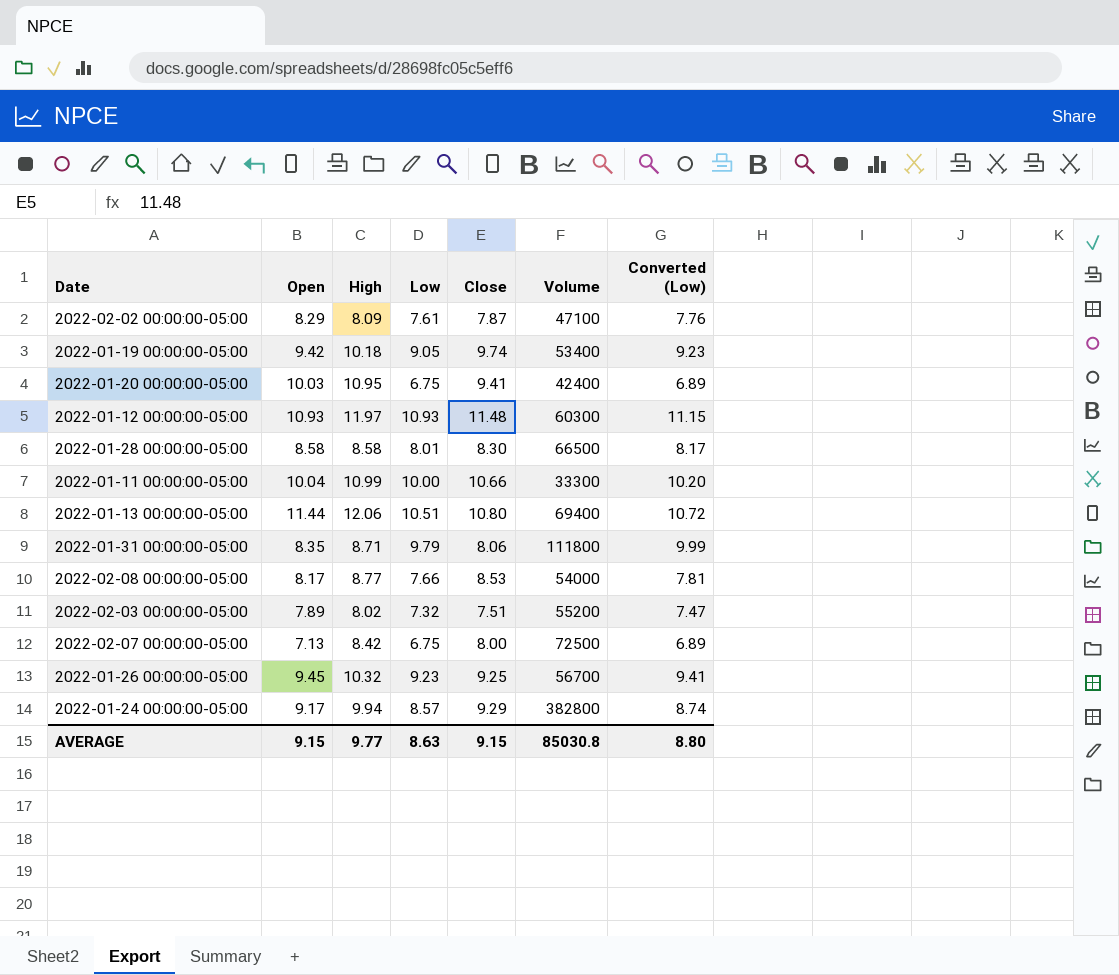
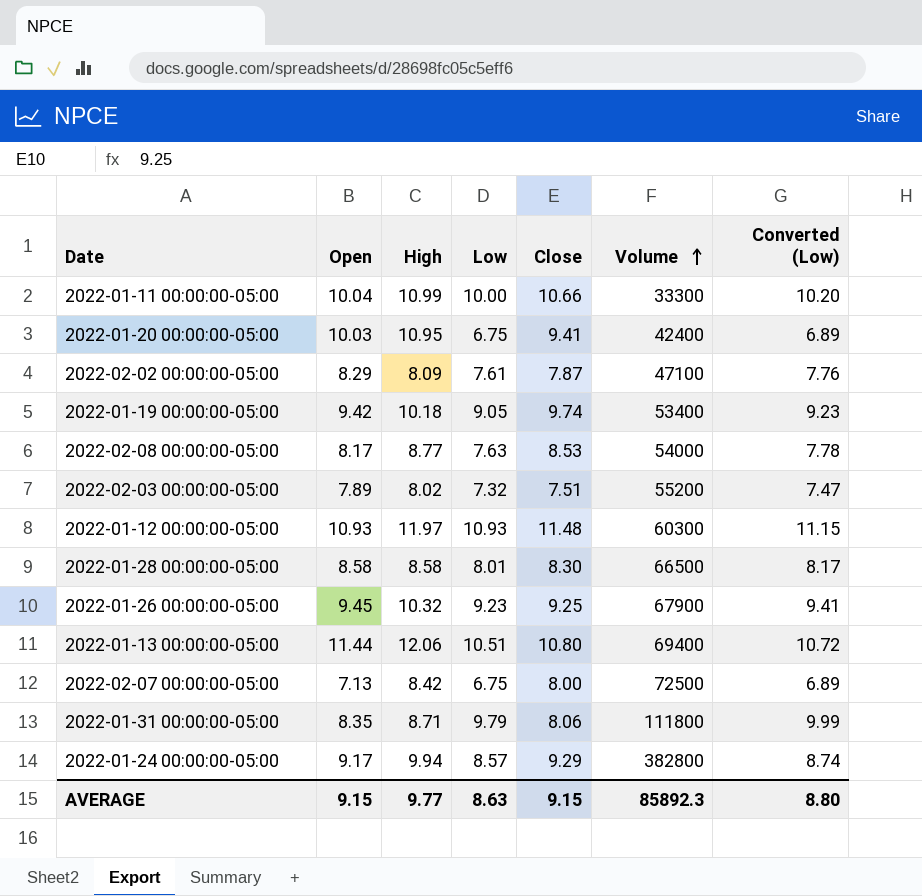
row order: none -> Volume ascending
2022-02-08 00:00:00-05:00 | Low: 7.66 -> 7.63
2022-02-08 00:00:00-05:00 | Converted (Low): 7.81 -> 7.78
2022-01-26 00:00:00-05:00 | Volume: 56700 -> 67900
AVERAGE | Volume: 85030.8 -> 85892.3

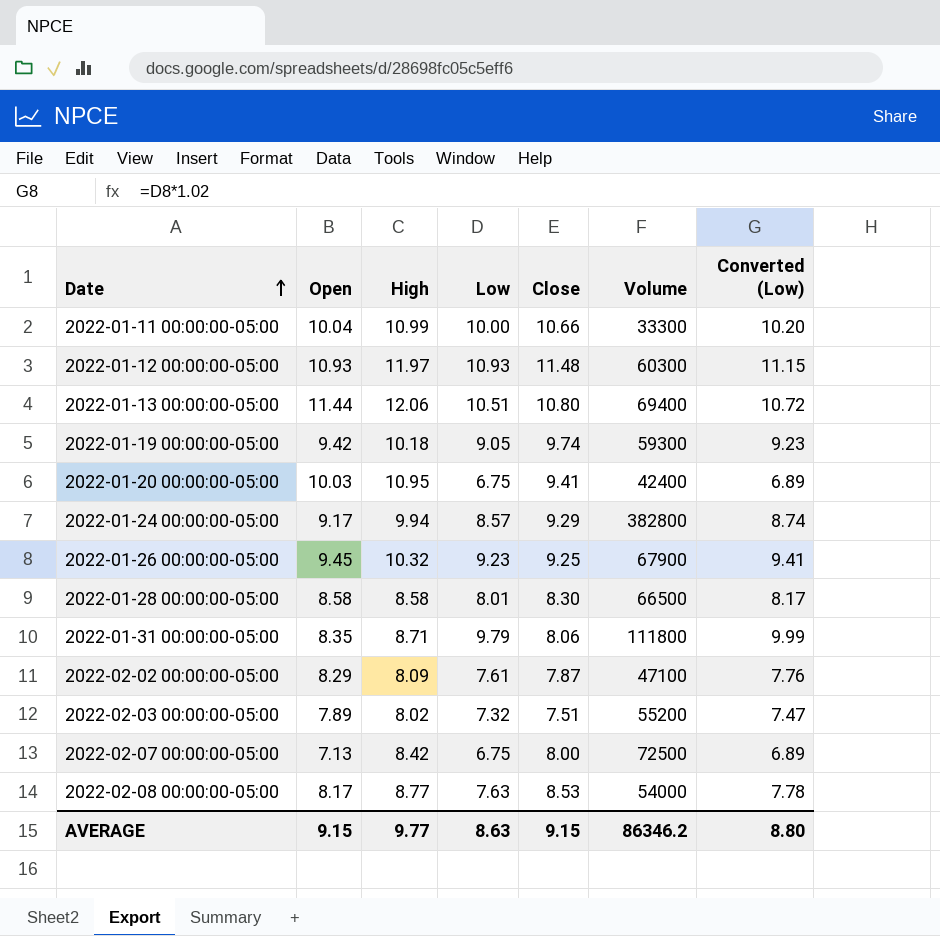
row order: Volume ascending -> Date ascending
2022-01-19 00:00:00-05:00 | Volume: 53400 -> 59300
AVERAGE | Volume: 85892.3 -> 86346.2

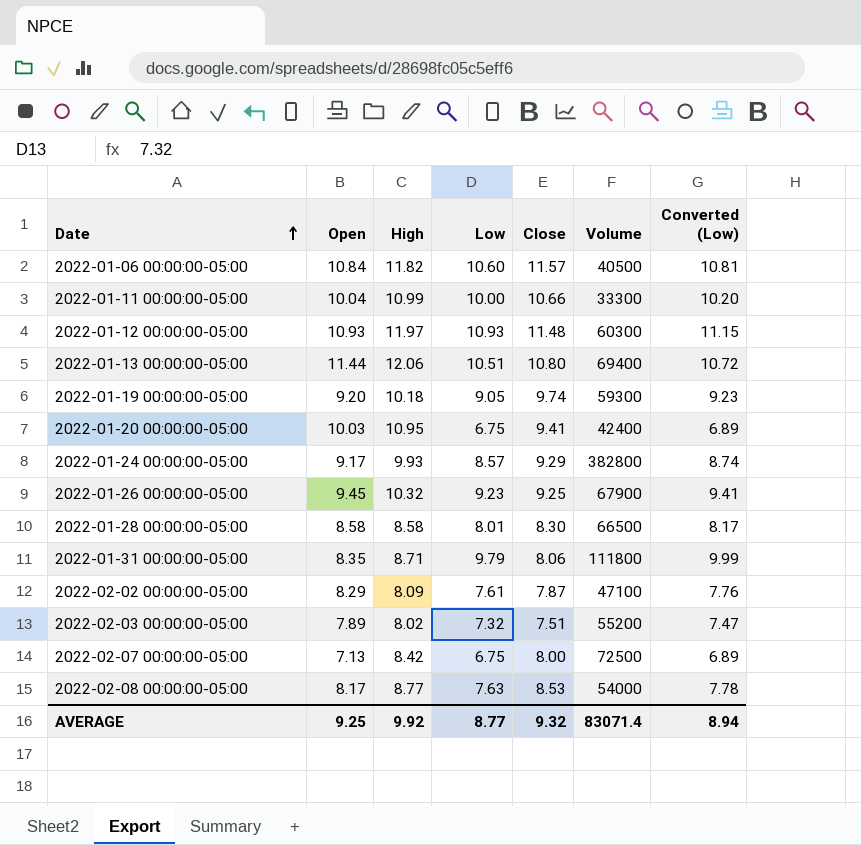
row 2022-01-06 00:00:00-05:00: none -> 10.84 | 11.82 | 10.60 | 11.57 | 40500 | 10.81
2022-01-19 00:00:00-05:00 | Open: 9.42 -> 9.20
2022-01-24 00:00:00-05:00 | High: 9.94 -> 9.93
AVERAGE | Open: 9.15 -> 9.25
AVERAGE | High: 9.77 -> 9.92
AVERAGE | Low: 8.63 -> 8.77
AVERAGE | Close: 9.15 -> 9.32
AVERAGE | Volume: 86346.2 -> 83071.4
AVERAGE | Converted (Low): 8.80 -> 8.94

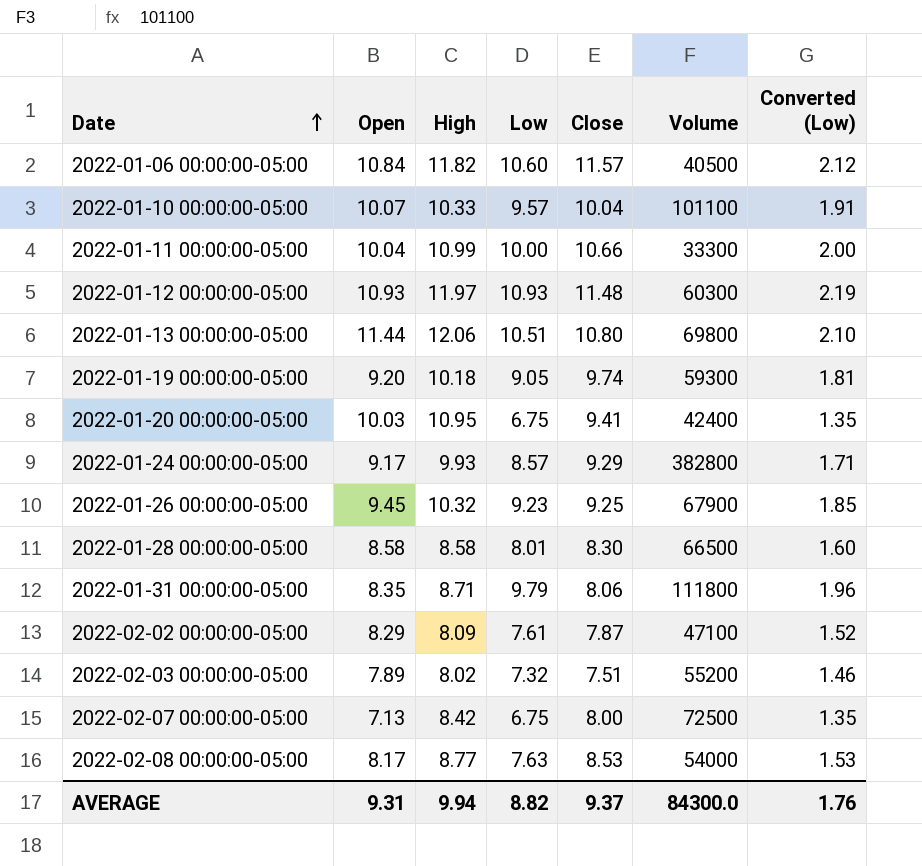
column Converted (Low) | formula: [Low] * 1.02 -> [Low] * 0.2
row 2022-01-10 00:00:00-05:00: none -> 10.07 | 10.33 | 9.57 | 10.04 | 101100 | 1.91
2022-01-13 00:00:00-05:00 | Volume: 69400 -> 69800
AVERAGE | Open: 9.25 -> 9.31
AVERAGE | High: 9.92 -> 9.94
AVERAGE | Low: 8.77 -> 8.82
AVERAGE | Close: 9.32 -> 9.37
AVERAGE | Volume: 83071.4 -> 84300.0
AVERAGE | Converted (Low): 8.94 -> 1.76

